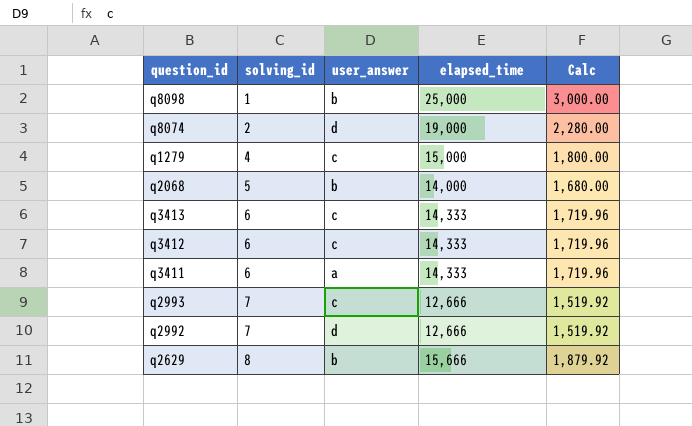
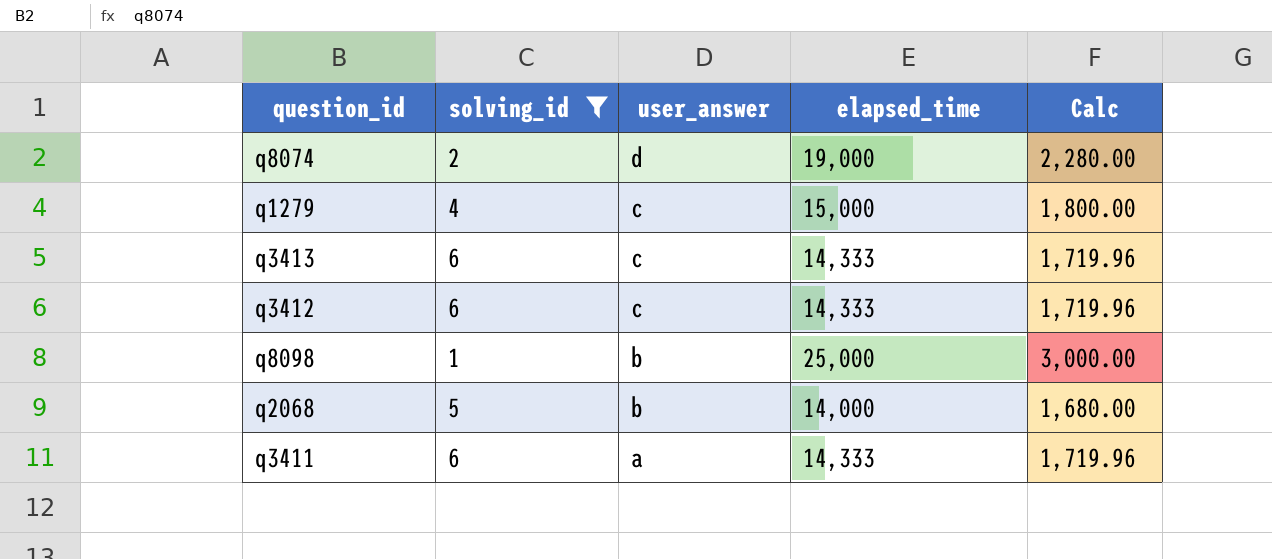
filter: none -> solving_id <= 6
row order: solving_id ascending -> user_answer descending

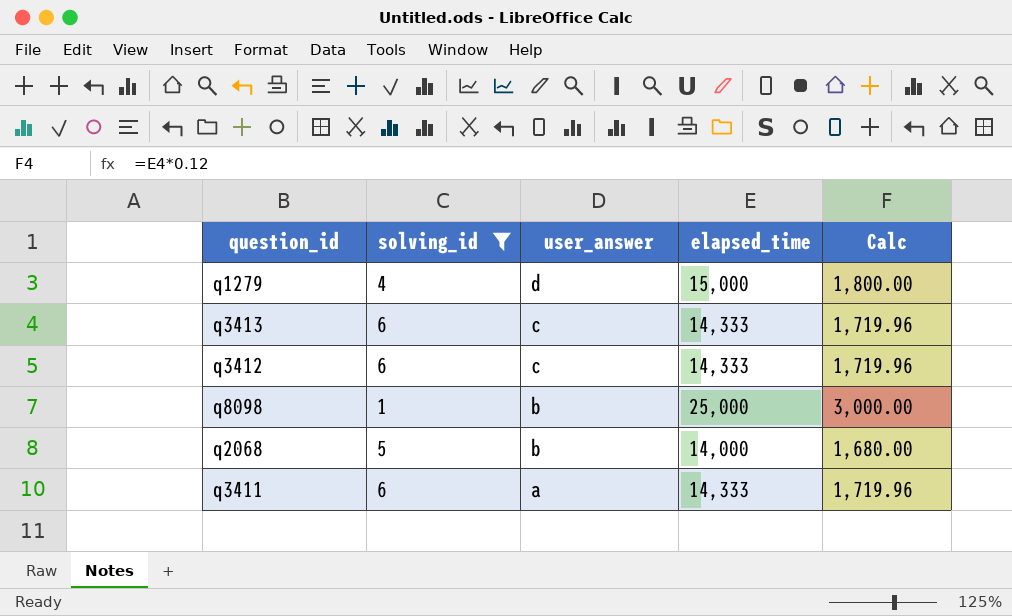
row q8074: 2 | d | 19,000 | 2,280.00 -> none
q1279 | user_answer: c -> d

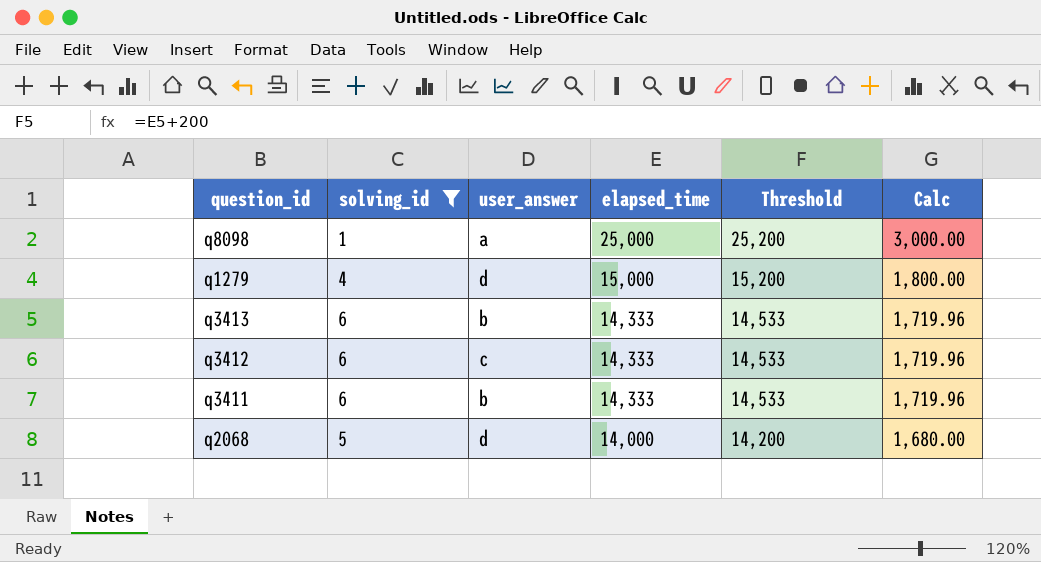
row order: user_answer descending -> elapsed_time descending
column Threshold | formula: none -> [elapsed_time] + 200
q8098 | user_answer: b -> a
q3413 | user_answer: c -> b
q3411 | user_answer: a -> b
q2068 | user_answer: b -> d

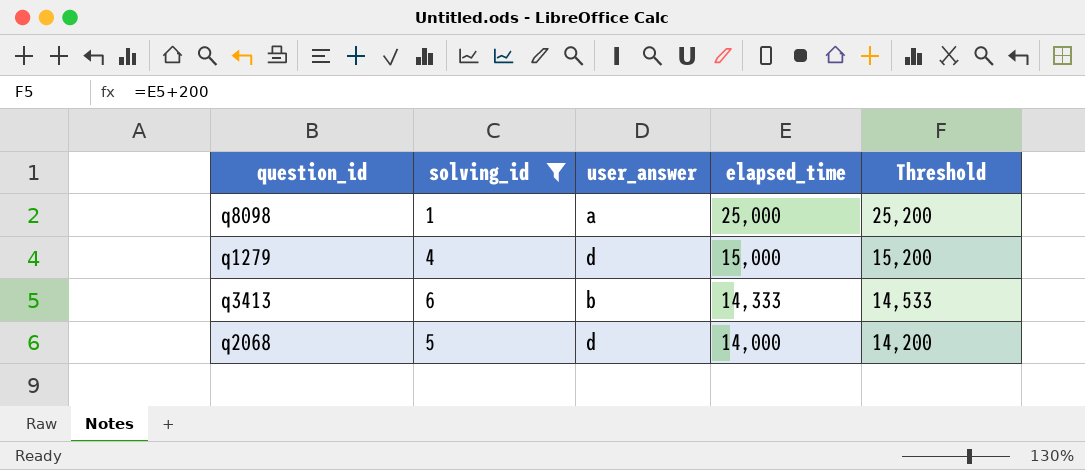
column Calc | formula: [elapsed_time] * 0.12 -> none
row q3412: 6 | c | 14,333 | 14,533 | 1,719.96 -> none
row q3411: 6 | b | 14,333 | 14,533 | 1,719.96 -> none

